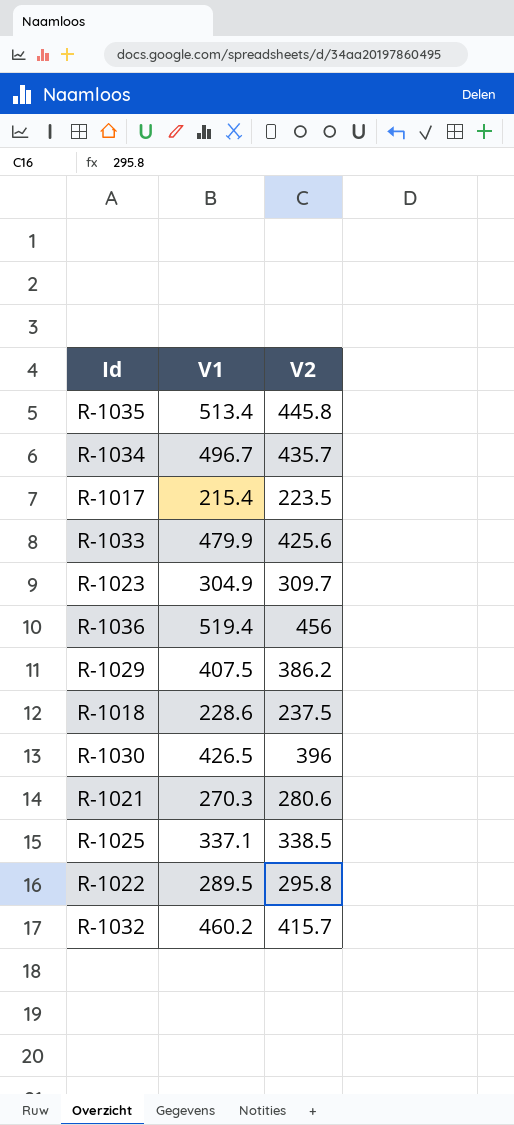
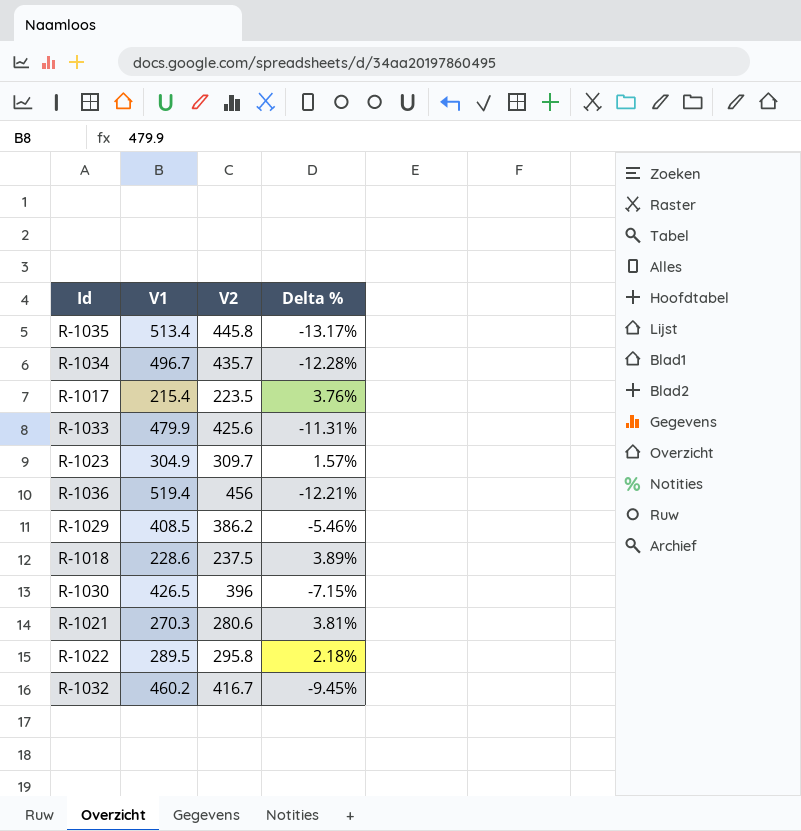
column Delta % | formula: none -> ([V2] - [V1]) / [V1]
row R-1025: 337.1 | 338.5 -> none
R-1029 | V1: 407.5 -> 408.5
R-1032 | V2: 415.7 -> 416.7

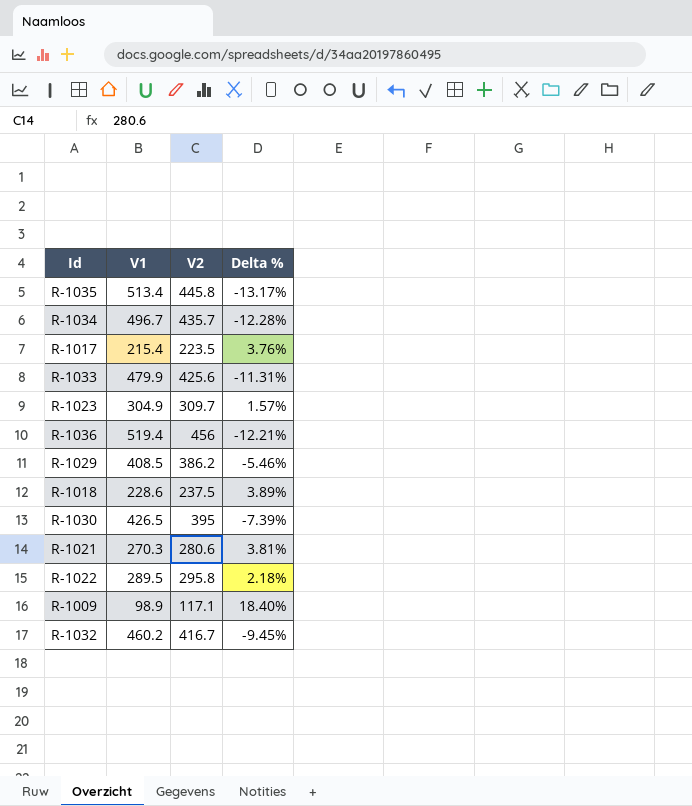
R-1030 | V2: 396 -> 395
R-1030 | Delta %: -7.15% -> -7.39%
row R-1009: none -> 98.9 | 117.1 | 18.40%

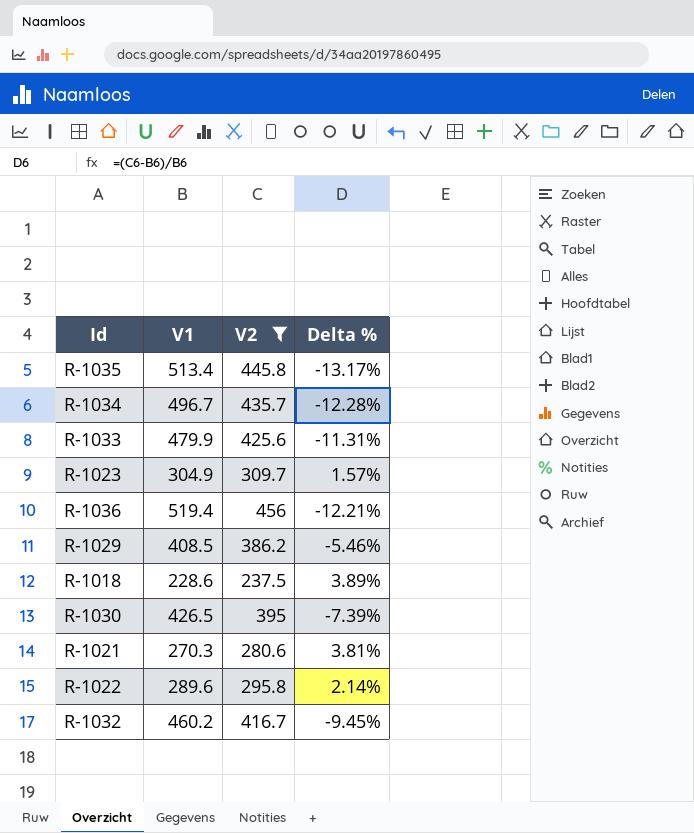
filter: none -> V2 >= 237.5
R-1022 | V1: 289.5 -> 289.6
R-1022 | Delta %: 2.18% -> 2.14%

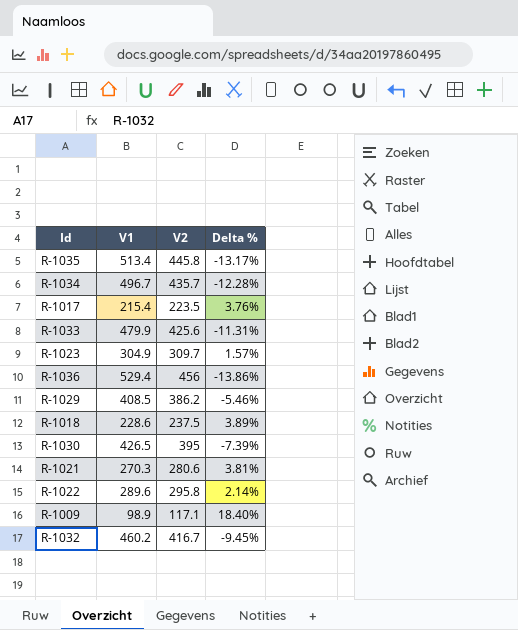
filter: V2 >= 237.5 -> none
R-1036 | V1: 519.4 -> 529.4
R-1036 | Delta %: -12.21% -> -13.86%

